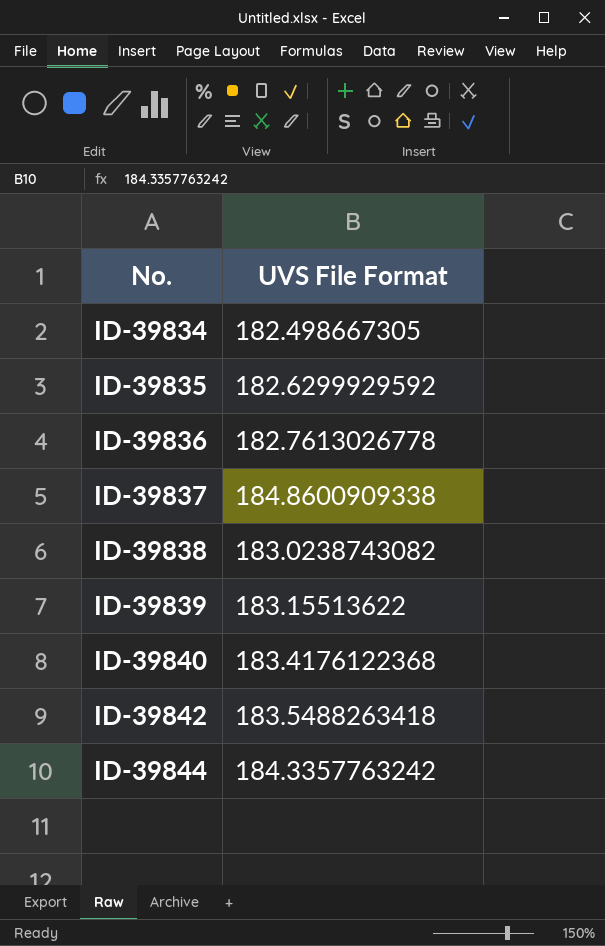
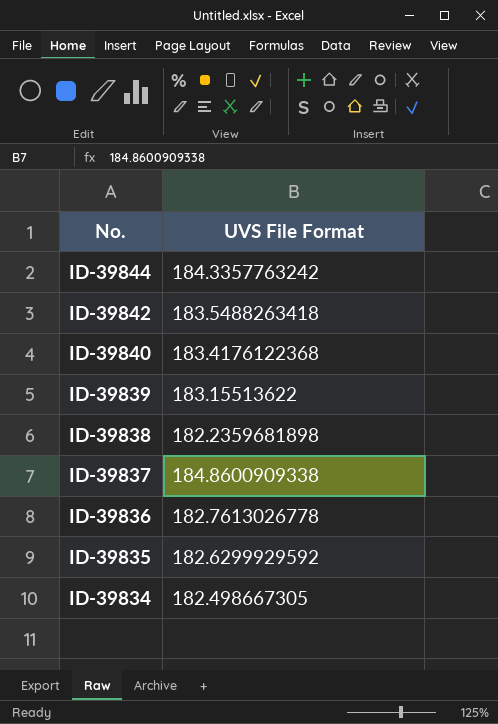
row order: No. ascending -> No. descending
ID-39838 | UVS File Format: 183.0238743082 -> 182.2359681898

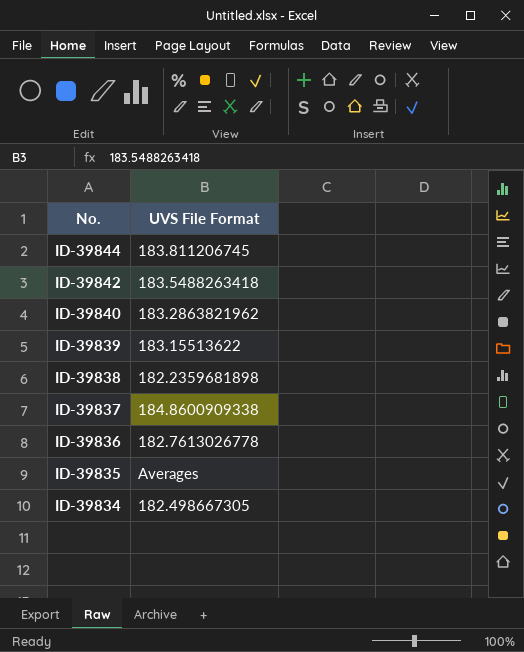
ID-39844 | UVS File Format: 184.3357763242 -> 183.811206745
ID-39840 | UVS File Format: 183.4176122368 -> 183.2863821962
ID-39835 | UVS File Format: 182.6299929592 -> Averages

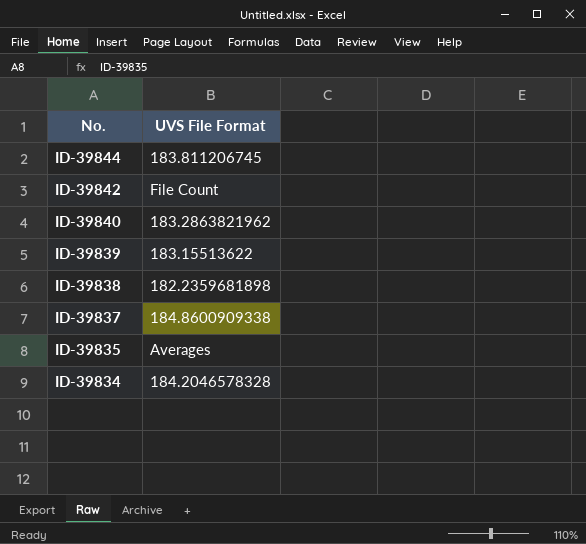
row ID-39836: 182.7613026778 -> none
ID-39842 | UVS File Format: 183.5488263418 -> File Count
ID-39834 | UVS File Format: 182.498667305 -> 184.2046578328

